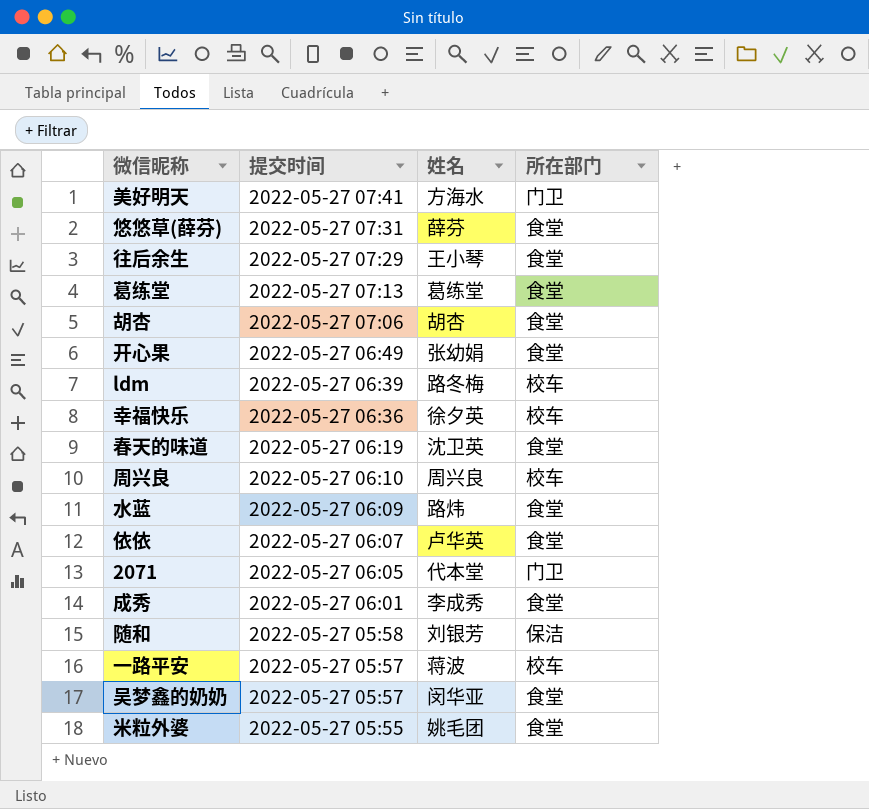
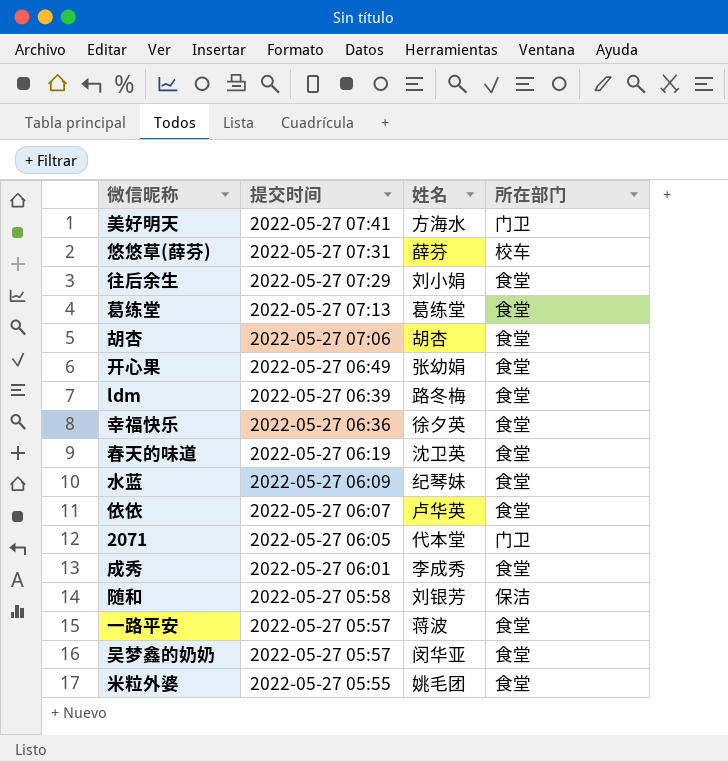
row 周兴良: 2022-05-27 06:10 | 周兴良 | 校车 -> none
悠悠草(薛芬) | 所在部门: 食堂 -> 校车
往后余生 | 姓名: 王小琴 -> 刘小娟
ldm | 所在部门: 校车 -> 食堂
幸福快乐 | 所在部门: 校车 -> 食堂
水蓝 | 姓名: 路炜 -> 纪琴妹
一路平安 | 所在部门: 校车 -> 食堂

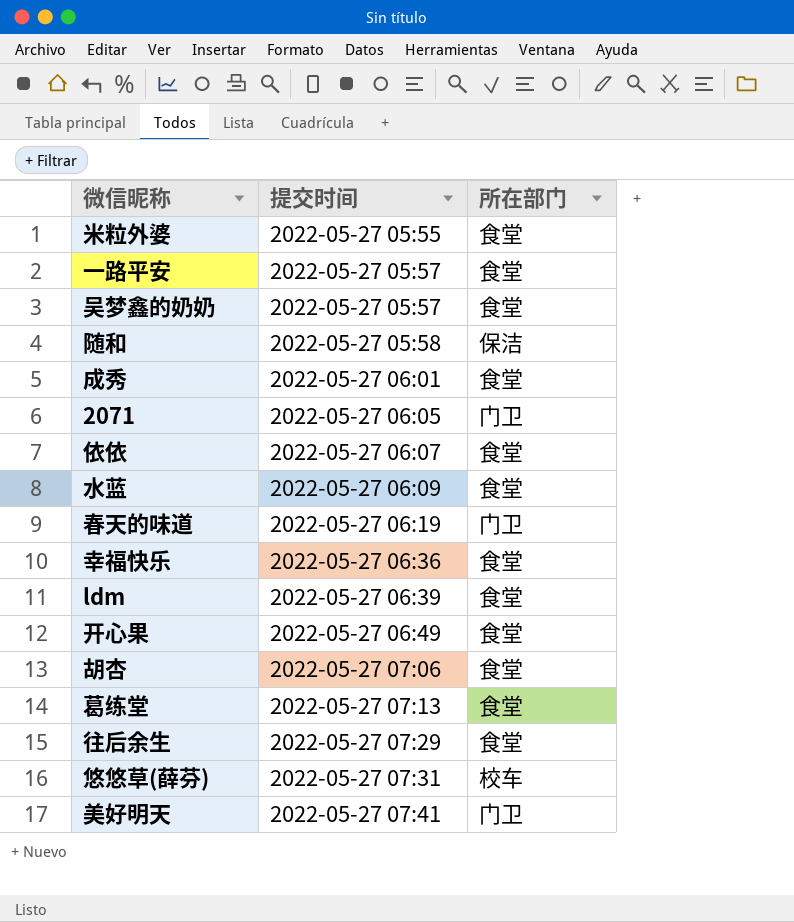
row order: 提交时间 descending -> 提交时间 ascending
column 姓名 | position: 3 -> none
春天的味道 | 所在部门: 食堂 -> 门卫

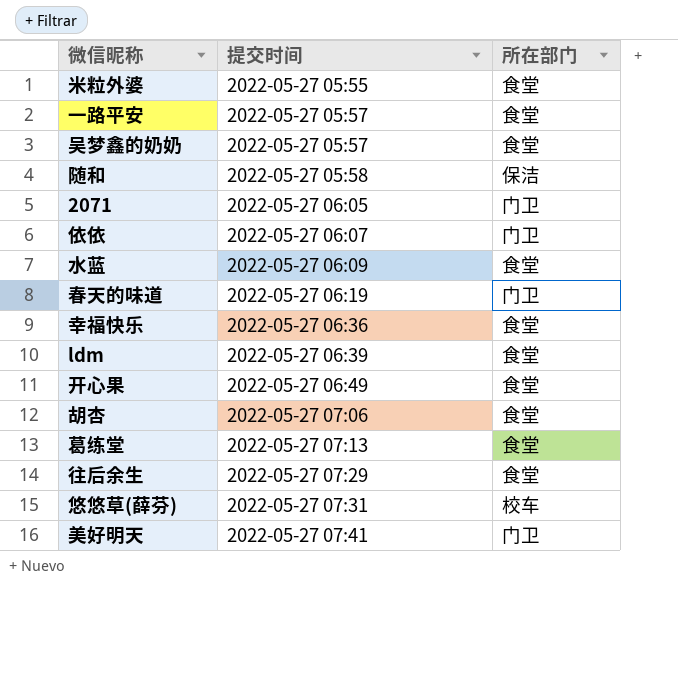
row 成秀: 2022-05-27 06:01 | 食堂 -> none
依依 | 所在部门: 食堂 -> 门卫

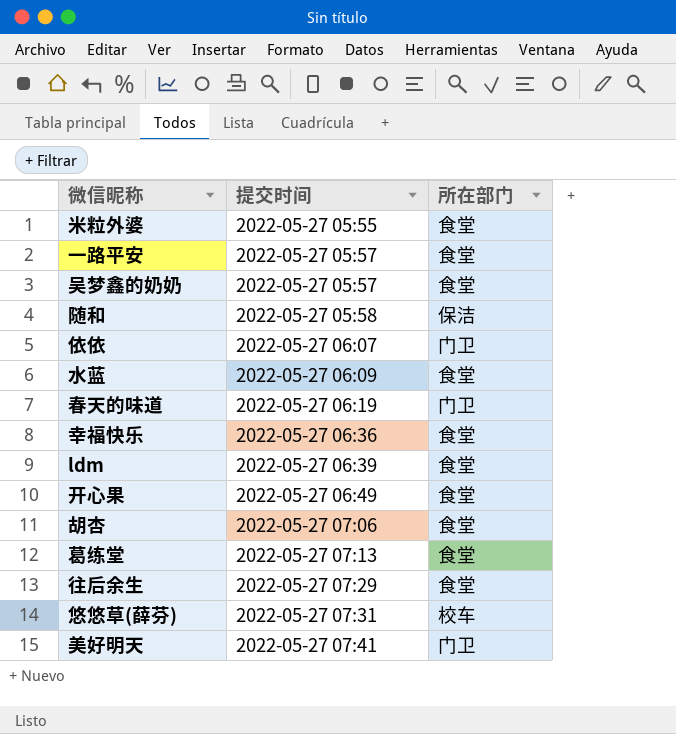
row 2071: 2022-05-27 06:05 | 门卫 -> none

